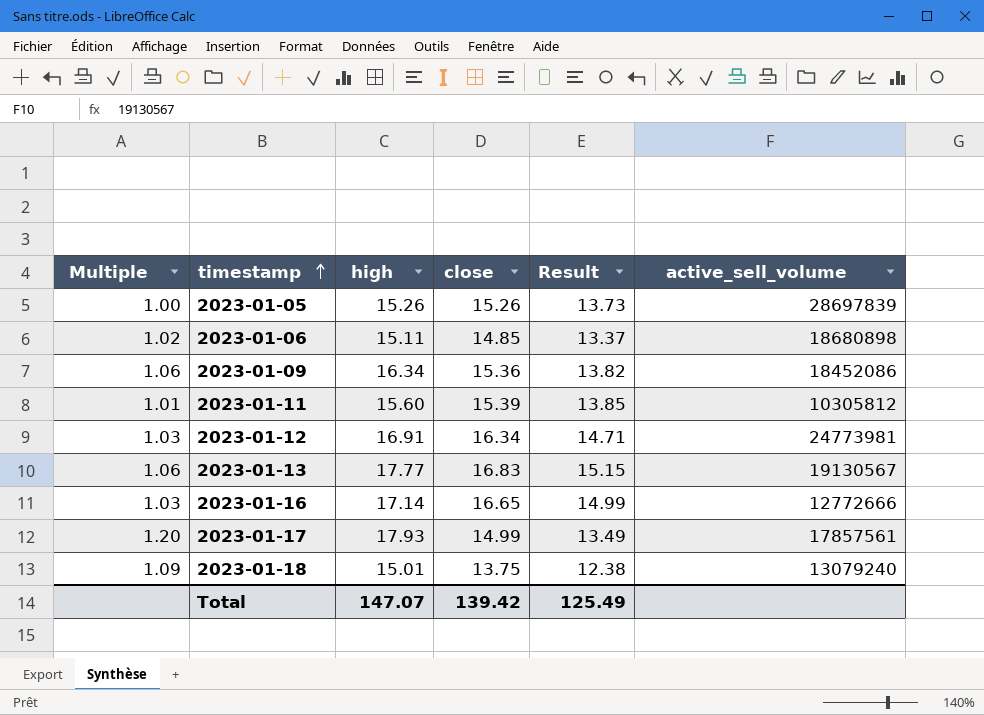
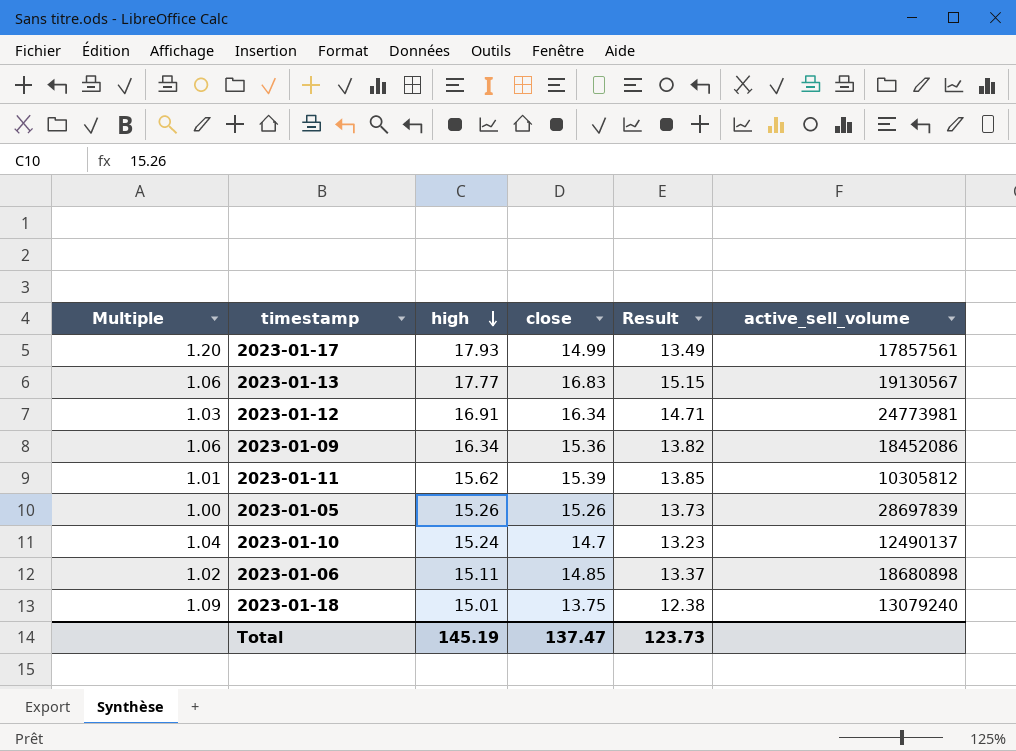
row order: timestamp ascending -> high descending
row 2023-01-16: 1.03 | 17.14 | 16.65 | 14.99 | 12772666 -> none
2023-01-11 | high: 15.60 -> 15.62
row 2023-01-10: none -> 1.04 | 15.24 | 14.7 | 13.23 | 12490137
Total | high: 147.07 -> 145.19
Total | close: 139.42 -> 137.47
Total | Result: 125.49 -> 123.73

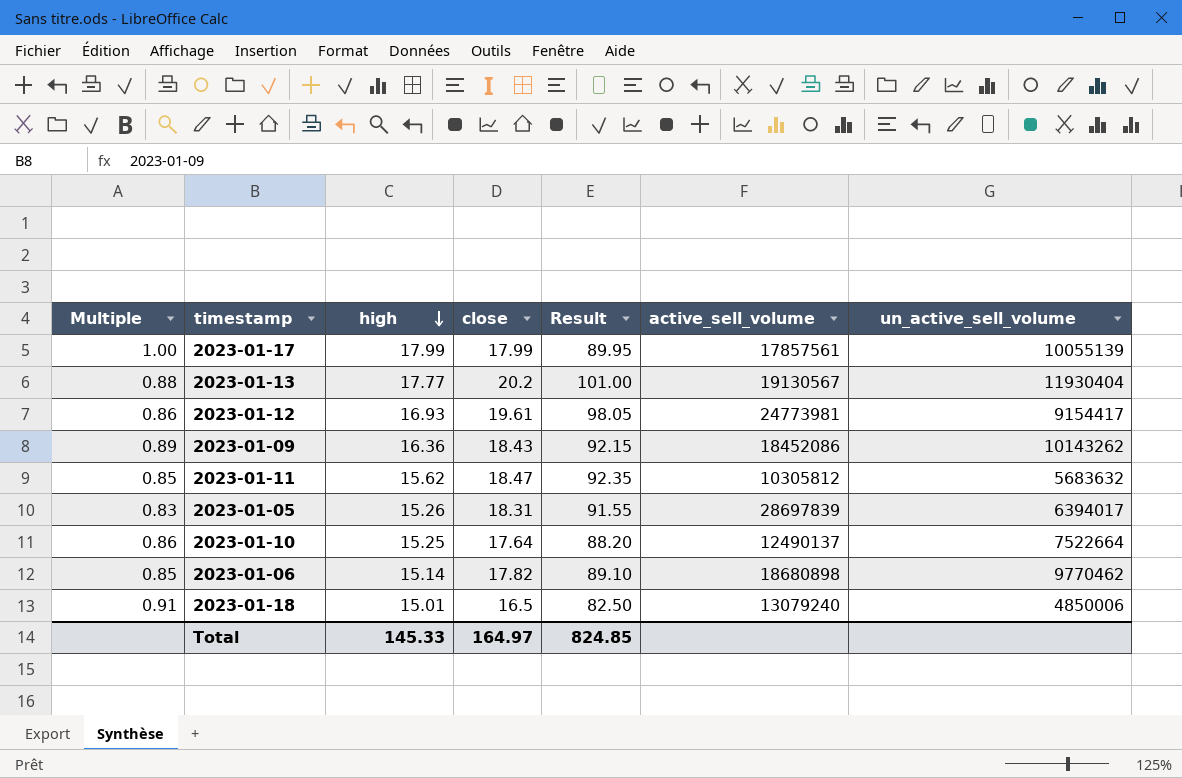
column Result | formula: [close] * 0.9 -> [close] * 5
column un_active_sell_volume | position: none -> 7
2023-01-17 | Multiple: 1.20 -> 1.00
2023-01-17 | high: 17.93 -> 17.99
2023-01-17 | close: 14.99 -> 17.99
2023-01-13 | Multiple: 1.06 -> 0.88
2023-01-13 | close: 16.83 -> 20.2
2023-01-12 | Multiple: 1.03 -> 0.86
2023-01-12 | high: 16.91 -> 16.93
2023-01-12 | close: 16.34 -> 19.61
2023-01-09 | Multiple: 1.06 -> 0.89
2023-01-09 | high: 16.34 -> 16.36
2023-01-09 | close: 15.36 -> 18.43
2023-01-11 | Multiple: 1.01 -> 0.85
2023-01-11 | close: 15.39 -> 18.47
2023-01-05 | Multiple: 1.00 -> 0.83
2023-01-05 | close: 15.26 -> 18.31
2023-01-10 | Multiple: 1.04 -> 0.86
2023-01-10 | high: 15.24 -> 15.25
2023-01-10 | close: 14.7 -> 17.64
2023-01-06 | Multiple: 1.02 -> 0.85
2023-01-06 | high: 15.11 -> 15.14
2023-01-06 | close: 14.85 -> 17.82
2023-01-18 | Multiple: 1.09 -> 0.91
2023-01-18 | close: 13.75 -> 16.5
Total | high: 145.19 -> 145.33
Total | close: 137.47 -> 164.97
Total | Result: 123.73 -> 824.85

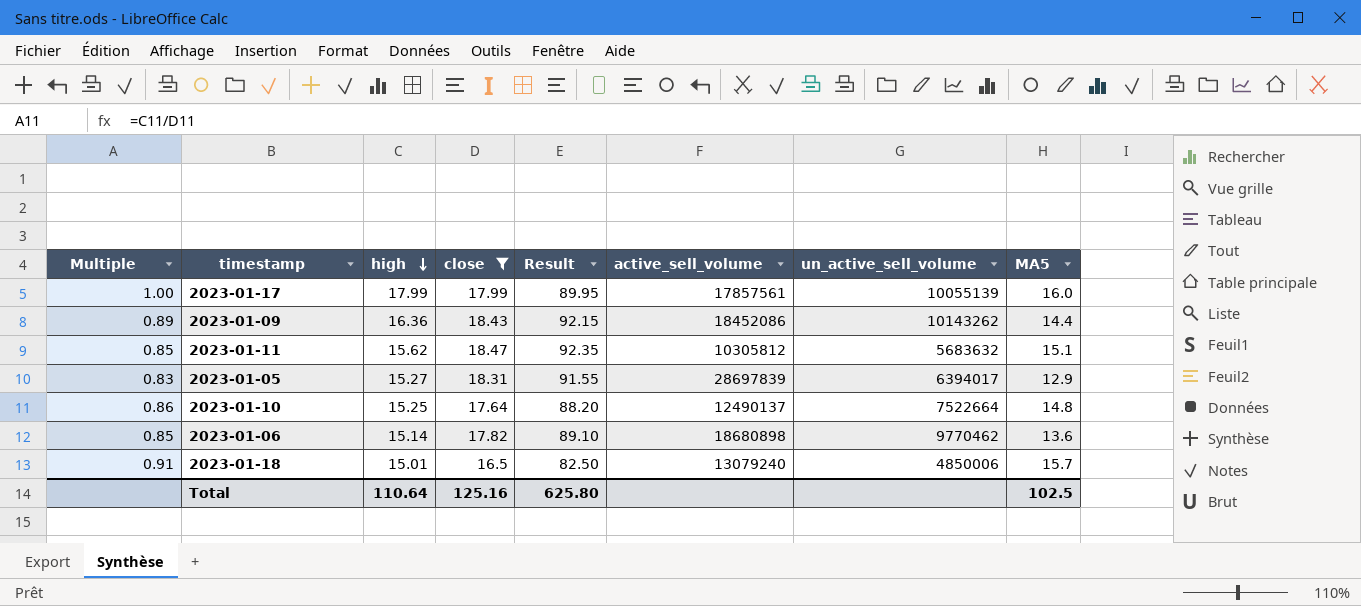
filter: none -> close <= 18.47
column MA5 | position: none -> 8
2023-01-05 | high: 15.26 -> 15.27
Total | high: 145.33 -> 110.64
Total | close: 164.97 -> 125.16
Total | Result: 824.85 -> 625.80

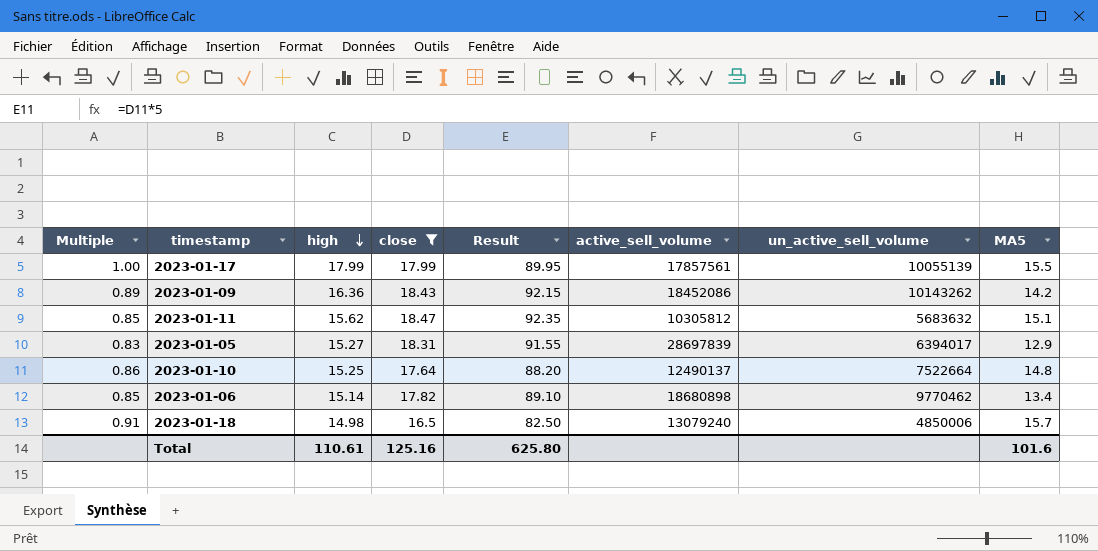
2023-01-17 | MA5: 16.0 -> 15.5
2023-01-09 | MA5: 14.4 -> 14.2
2023-01-06 | MA5: 13.6 -> 13.4
2023-01-18 | high: 15.01 -> 14.98
Total | high: 110.64 -> 110.61
Total | MA5: 102.5 -> 101.6

